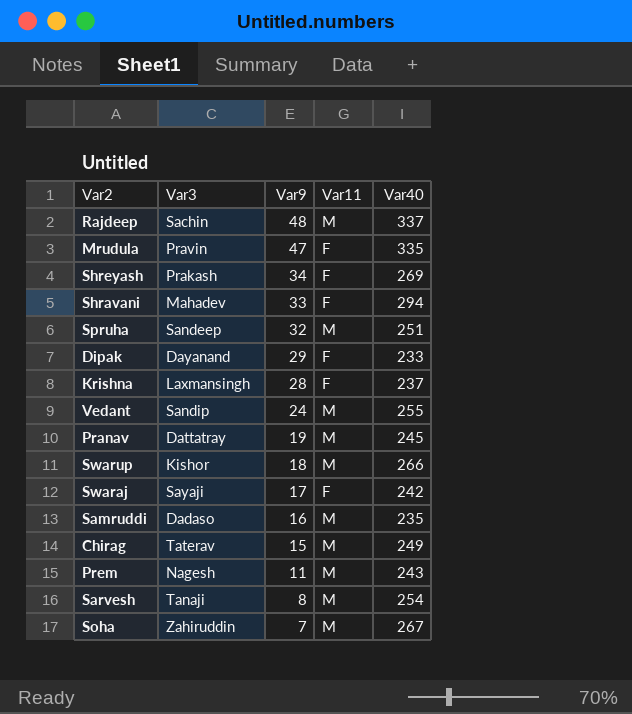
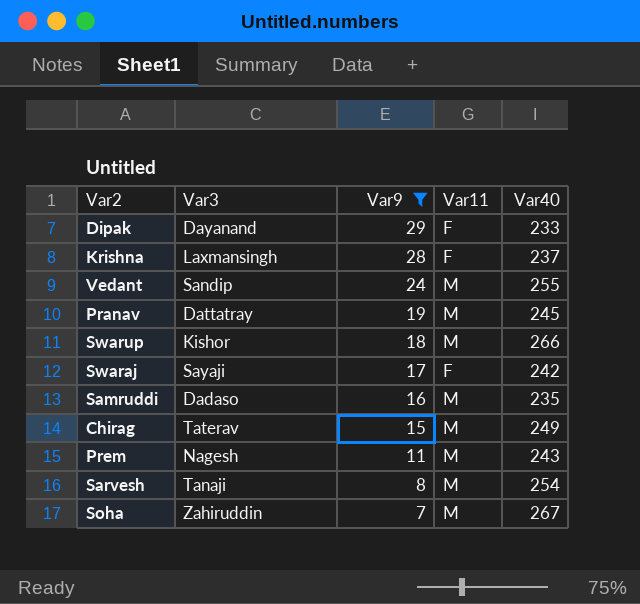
filter: none -> Var9 <= 29

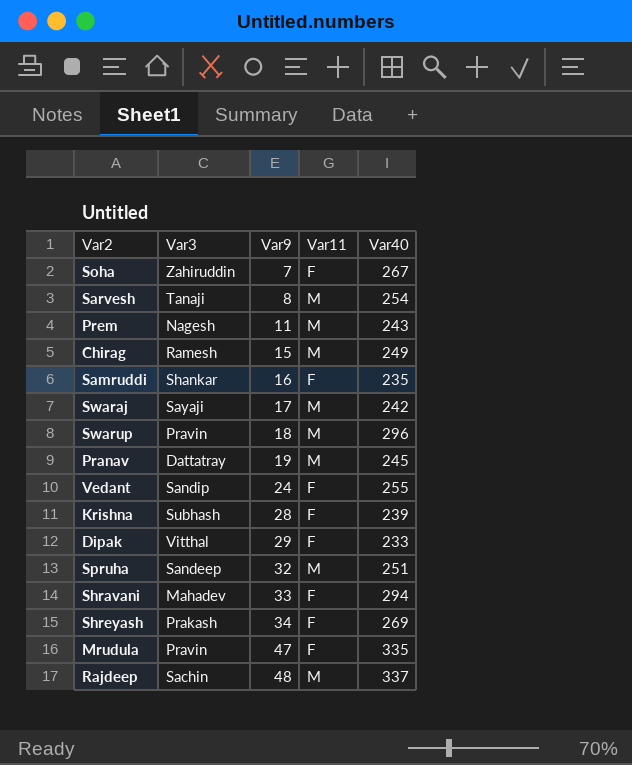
filter: Var9 <= 29 -> none
row order: Var9 descending -> Var9 ascending
Soha | Var11: M -> F
Chirag | Var3: Taterav -> Ramesh
Samruddi | Var3: Dadaso -> Shankar
Samruddi | Var11: M -> F
Swaraj | Var11: F -> M
Swarup | Var3: Kishor -> Pravin
Swarup | Var40: 266 -> 296
Vedant | Var11: M -> F
Krishna | Var3: Laxmansingh -> Subhash
Krishna | Var40: 237 -> 239
Dipak | Var3: Dayanand -> Vitthal

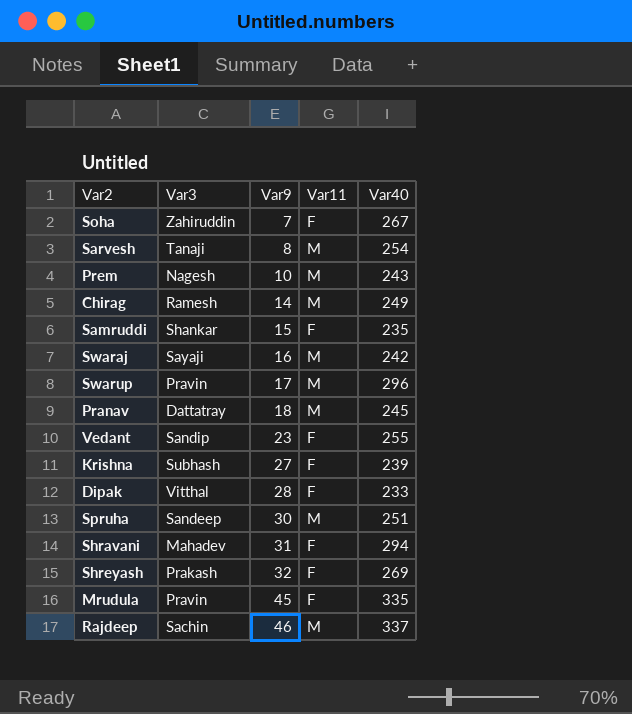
Prem | Var9: 11 -> 10
Chirag | Var9: 15 -> 14
Samruddi | Var9: 16 -> 15
Swaraj | Var9: 17 -> 16
Swarup | Var9: 18 -> 17
Pranav | Var9: 19 -> 18
Vedant | Var9: 24 -> 23
Krishna | Var9: 28 -> 27
Dipak | Var9: 29 -> 28
Spruha | Var9: 32 -> 30
Shravani | Var9: 33 -> 31
Shreyash | Var9: 34 -> 32
Mrudula | Var9: 47 -> 45
Rajdeep | Var9: 48 -> 46

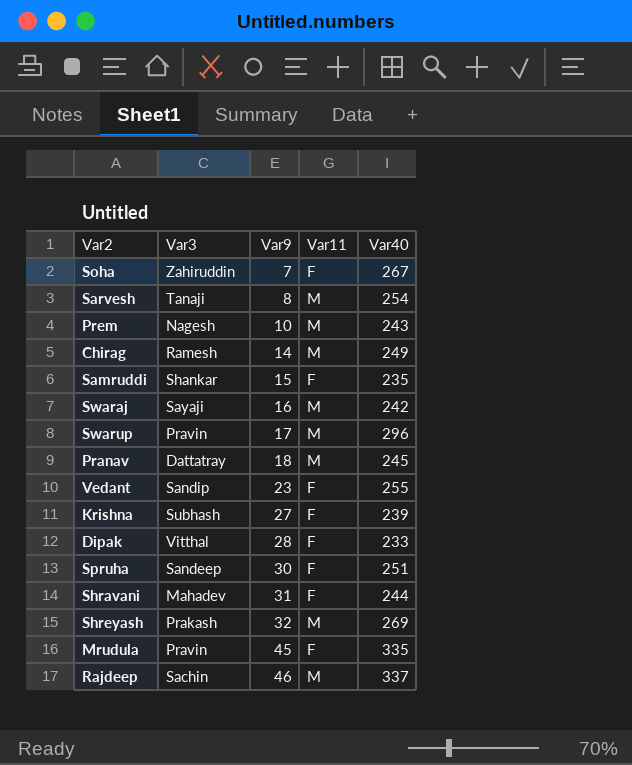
Spruha | Var11: M -> F
Shravani | Var40: 294 -> 244
Shreyash | Var11: F -> M

